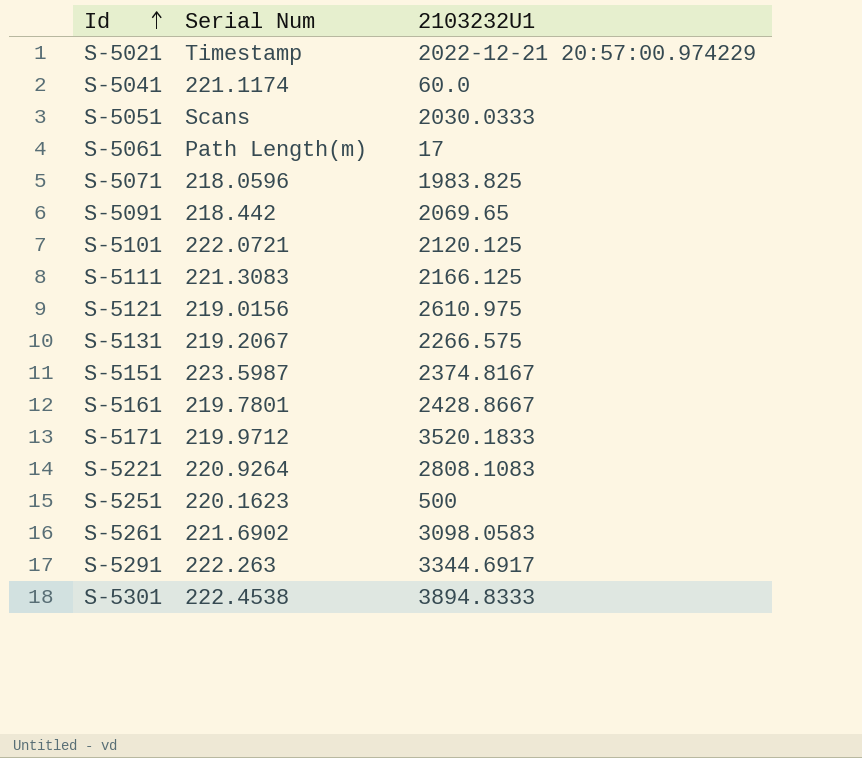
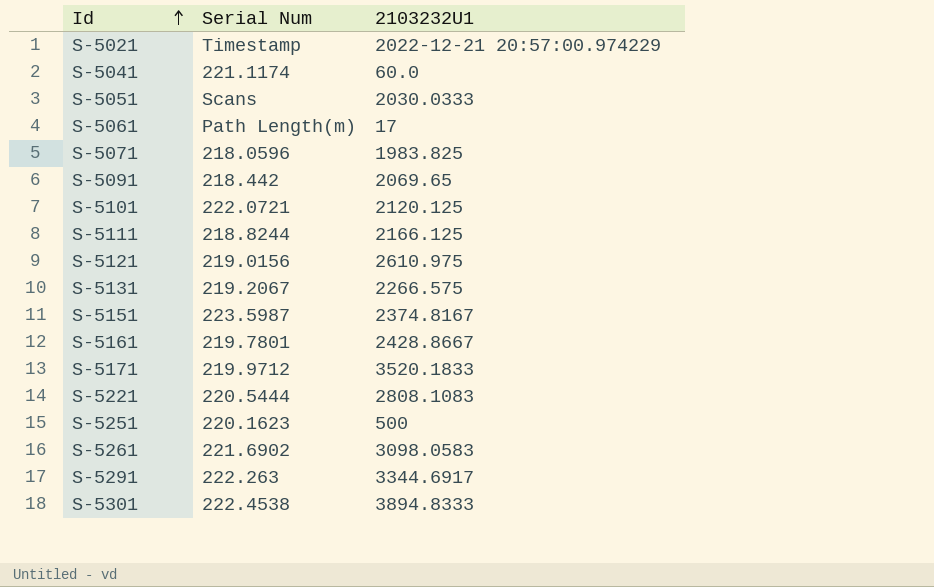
S-5111 | Serial Num: 221.3083 -> 218.8244
S-5221 | Serial Num: 220.9264 -> 220.5444

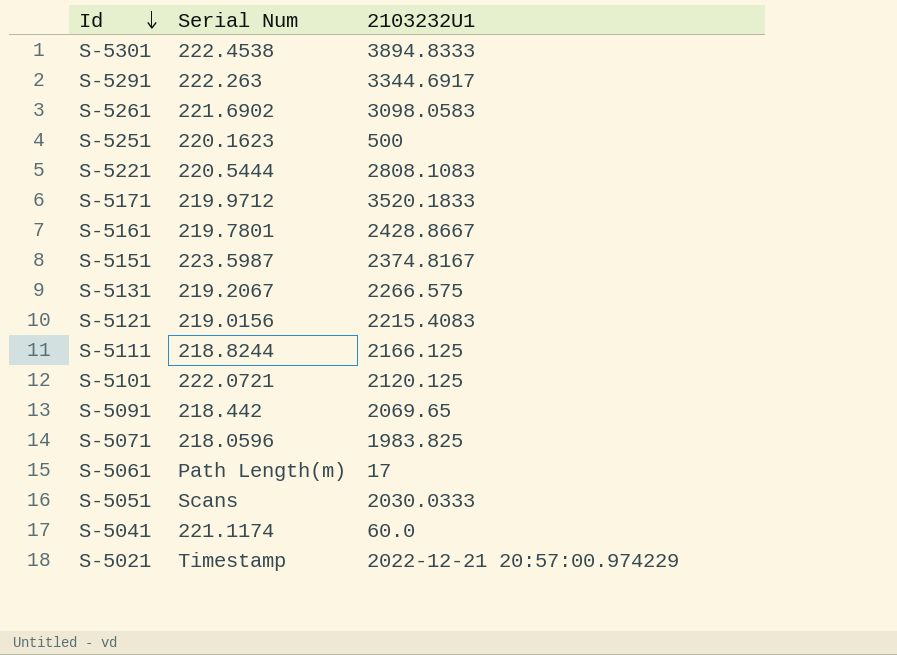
row order: Id ascending -> Id descending
S-5121 | 2103232U1: 2610.975 -> 2215.4083

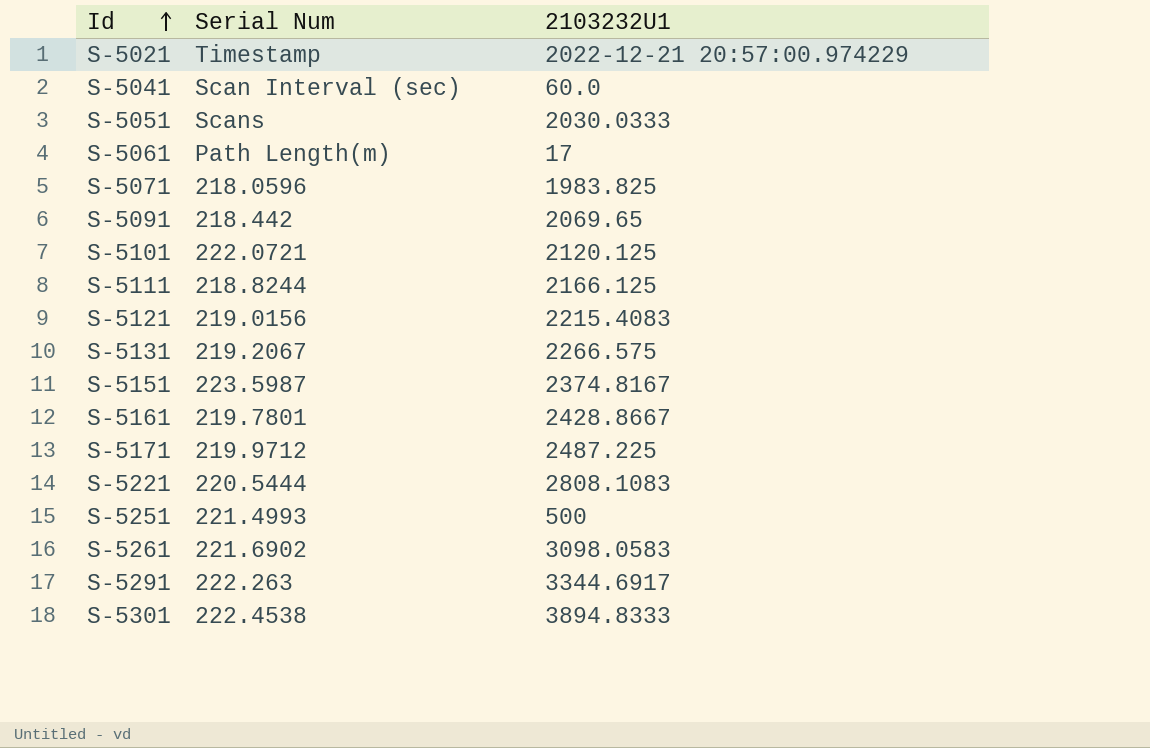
row order: Id descending -> Id ascending
S-5041 | Serial Num: 221.1174 -> Scan Interval (sec)
S-5171 | 2103232U1: 3520.1833 -> 2487.225
S-5251 | Serial Num: 220.1623 -> 221.4993

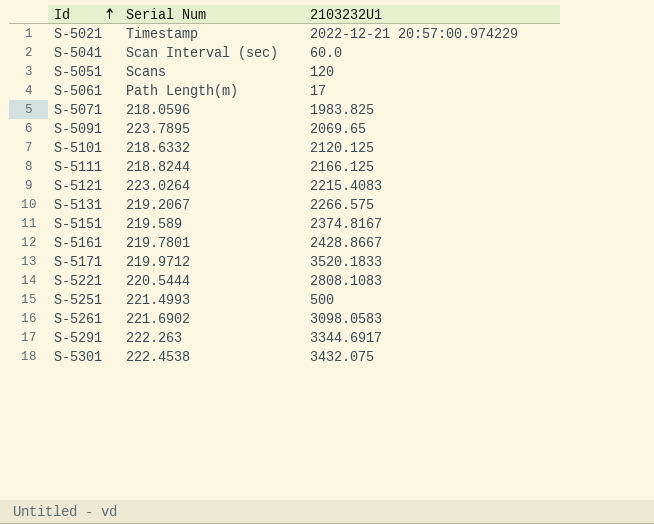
S-5051 | 2103232U1: 2030.0333 -> 120
S-5091 | Serial Num: 218.442 -> 223.7895
S-5101 | Serial Num: 222.0721 -> 218.6332
S-5121 | Serial Num: 219.0156 -> 223.0264
S-5151 | Serial Num: 223.5987 -> 219.589
S-5171 | 2103232U1: 2487.225 -> 3520.1833
S-5301 | 2103232U1: 3894.8333 -> 3432.075

